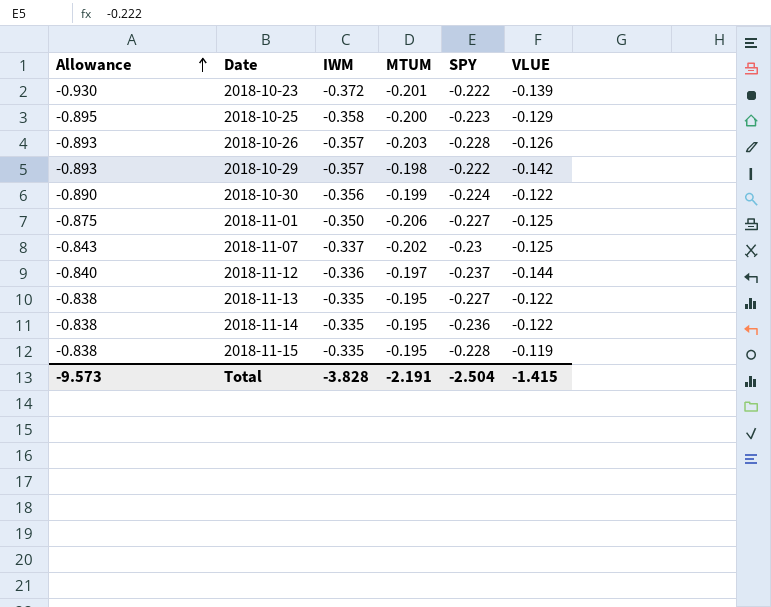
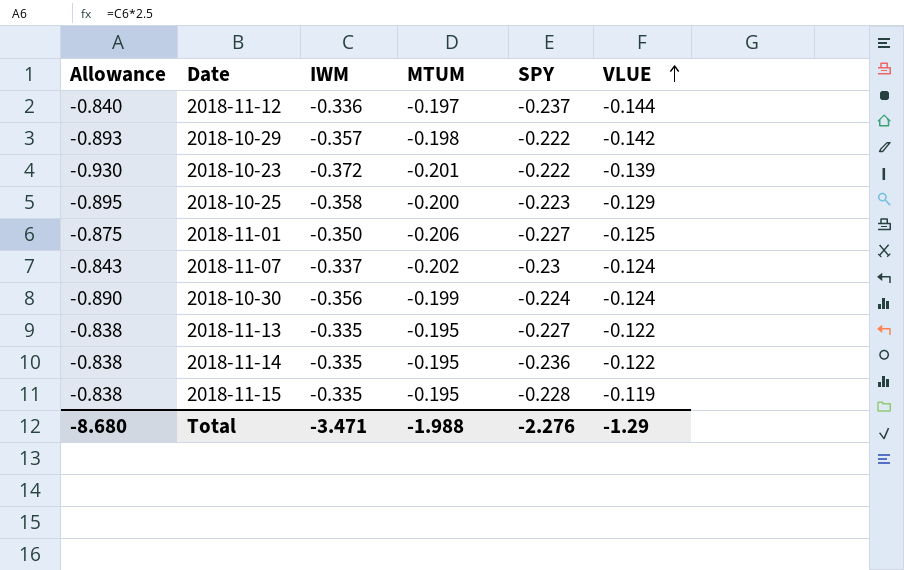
row order: Allowance ascending -> VLUE ascending
row 2018-10-26: -0.893 | -0.357 | -0.203 | -0.228 | -0.126 -> none
2018-11-07 | VLUE: -0.125 -> -0.124
2018-10-30 | VLUE: -0.122 -> -0.124
Total | Allowance: -9.573 -> -8.680
Total | IWM: -3.828 -> -3.471
Total | MTUM: -2.191 -> -1.988
Total | SPY: -2.504 -> -2.276
Total | VLUE: -1.415 -> -1.29

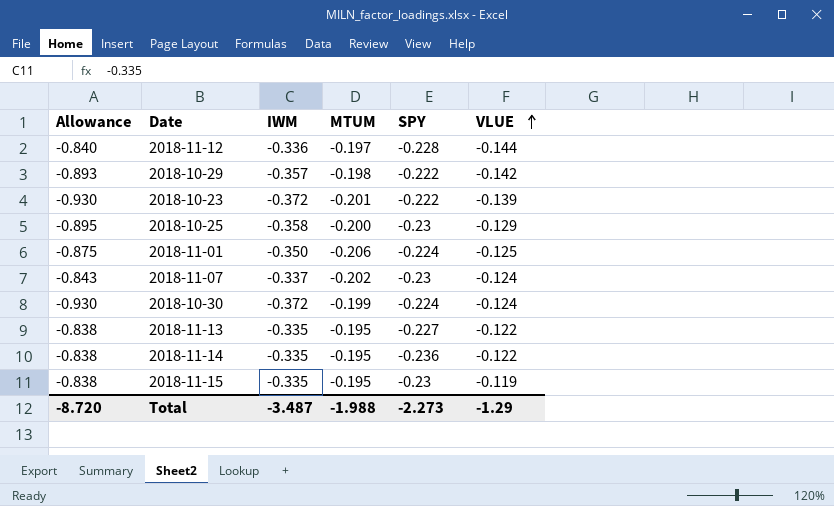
2018-11-12 | SPY: -0.237 -> -0.228
2018-10-25 | SPY: -0.223 -> -0.23
2018-11-01 | SPY: -0.227 -> -0.224
2018-10-30 | Allowance: -0.890 -> -0.930
2018-10-30 | IWM: -0.356 -> -0.372
2018-11-15 | SPY: -0.228 -> -0.23
Total | Allowance: -8.680 -> -8.720
Total | IWM: -3.471 -> -3.487
Total | SPY: -2.276 -> -2.273

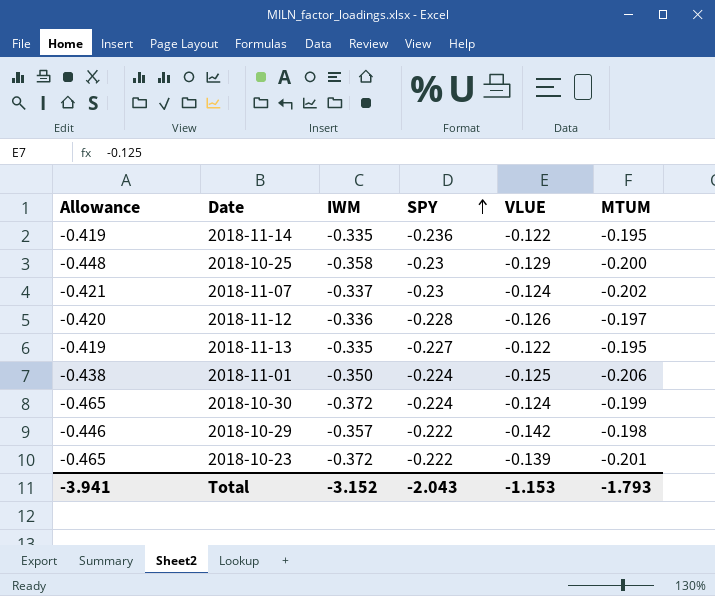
row order: VLUE ascending -> SPY ascending
column Allowance | formula: [IWM] * 2.5 -> [IWM] * 1.25
column MTUM | position: 4 -> 6
row 2018-11-15: -0.838 | -0.335 | -0.195 | -0.23 | -0.119 -> none
2018-11-12 | VLUE: -0.144 -> -0.126
Total | Allowance: -8.720 -> -3.941
Total | IWM: -3.487 -> -3.152
Total | SPY: -2.273 -> -2.043
Total | VLUE: -1.29 -> -1.153
Total | MTUM: -1.988 -> -1.793

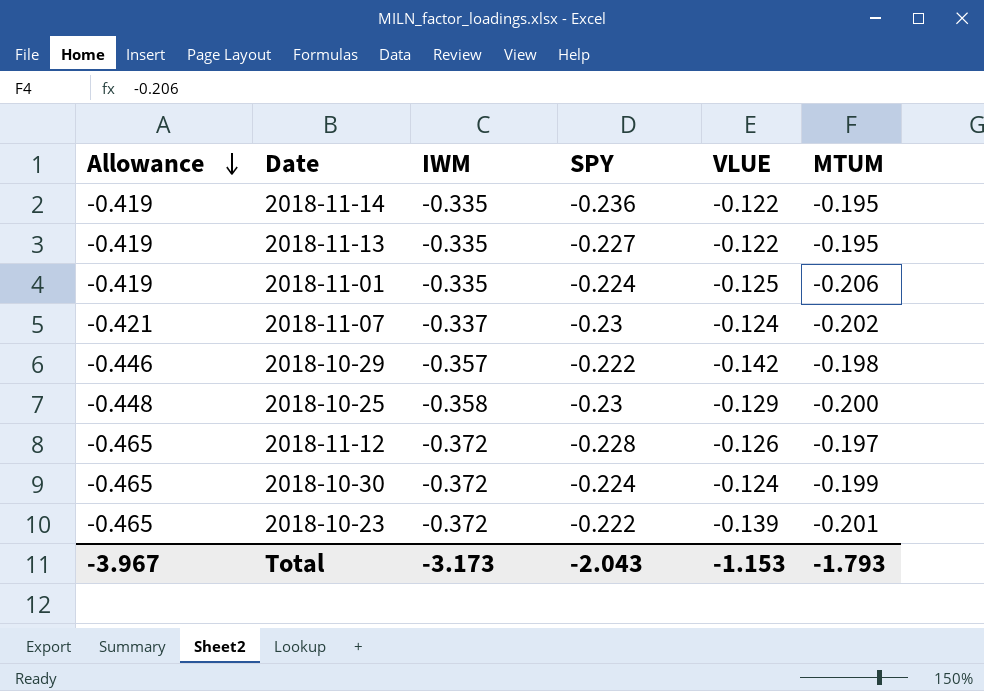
row order: SPY ascending -> Allowance descending
2018-11-01 | Allowance: -0.438 -> -0.419
2018-11-01 | IWM: -0.350 -> -0.335
2018-11-12 | Allowance: -0.420 -> -0.465
2018-11-12 | IWM: -0.336 -> -0.372
Total | Allowance: -3.941 -> -3.967
Total | IWM: -3.152 -> -3.173

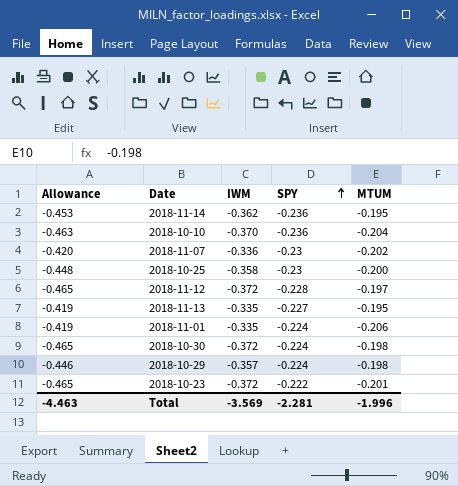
row order: Allowance descending -> SPY ascending
column VLUE | position: 5 -> none
2018-11-14 | Allowance: -0.419 -> -0.453
2018-11-14 | IWM: -0.335 -> -0.362
row 2018-10-10: none -> -0.463 | -0.370 | -0.236 | -0.204
2018-11-07 | Allowance: -0.421 -> -0.420
2018-11-07 | IWM: -0.337 -> -0.336
2018-10-30 | MTUM: -0.199 -> -0.198
2018-10-29 | SPY: -0.222 -> -0.224
Total | Allowance: -3.967 -> -4.463
Total | IWM: -3.173 -> -3.569
Total | SPY: -2.043 -> -2.281
Total | MTUM: -1.793 -> -1.996

